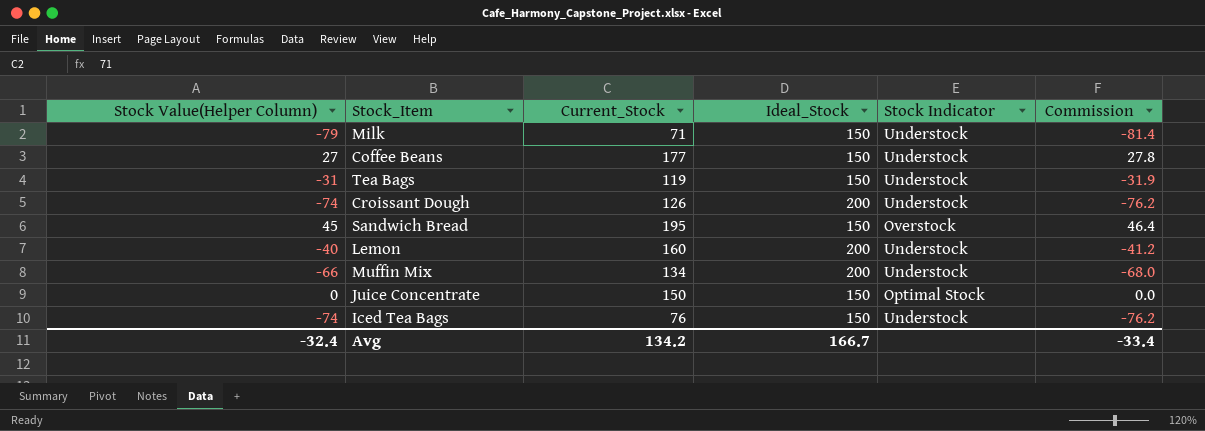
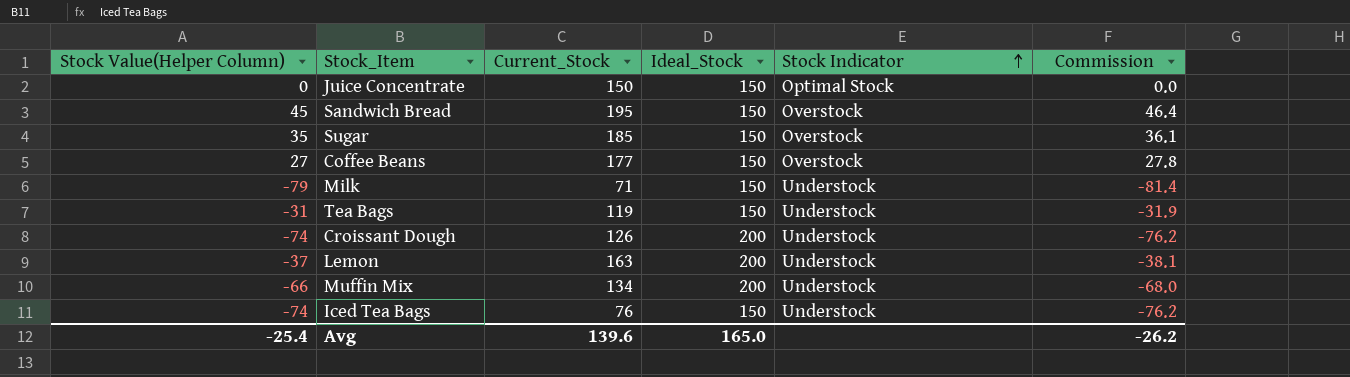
row order: none -> Stock Indicator ascending
row Sugar: none -> 35 | 185 | 150 | Overstock | 36.1
Coffee Beans | Stock Indicator: Understock -> Overstock
Lemon | Stock Value(Helper Column): -40 -> -37
Lemon | Current_Stock: 160 -> 163
Lemon | Commission: -41.2 -> -38.1
Avg | Stock Value(Helper Column): -32.4 -> -25.4
Avg | Current_Stock: 134.2 -> 139.6
Avg | Ideal_Stock: 166.7 -> 165.0
Avg | Commission: -33.4 -> -26.2

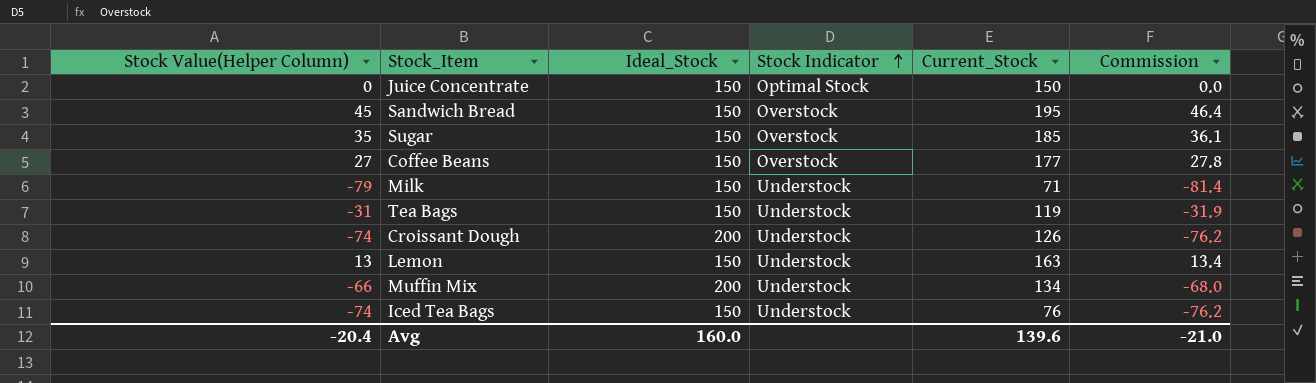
column Current_Stock | position: 3 -> 5
Lemon | Stock Value(Helper Column): -37 -> 13
Lemon | Ideal_Stock: 200 -> 150
Lemon | Commission: -38.1 -> 13.4
Avg | Stock Value(Helper Column): -25.4 -> -20.4
Avg | Ideal_Stock: 165.0 -> 160.0
Avg | Commission: -26.2 -> -21.0

